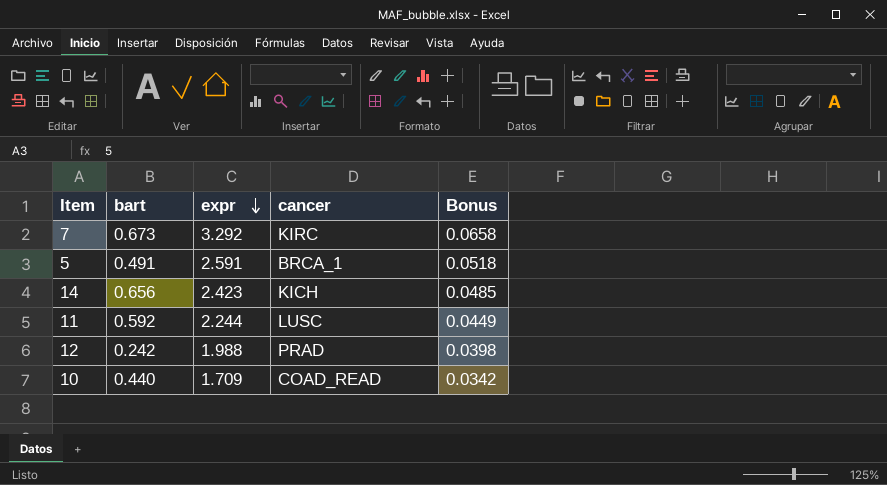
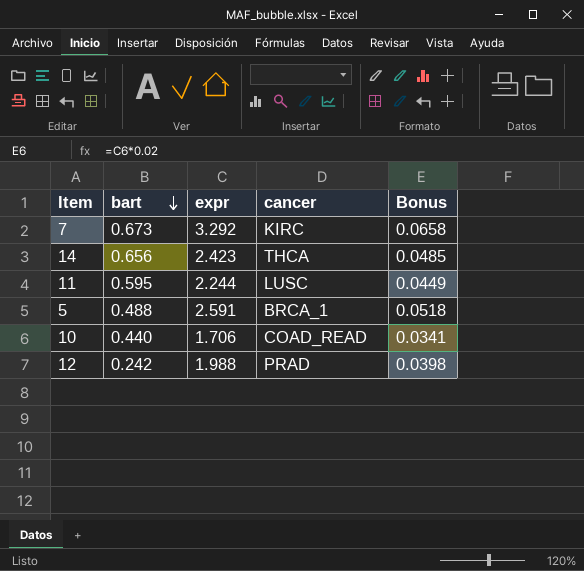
row order: expr descending -> bart descending
14 | cancer: KICH -> THCA
11 | bart: 0.592 -> 0.595
5 | bart: 0.491 -> 0.488
10 | expr: 1.709 -> 1.706
10 | Bonus: 0.0342 -> 0.0341

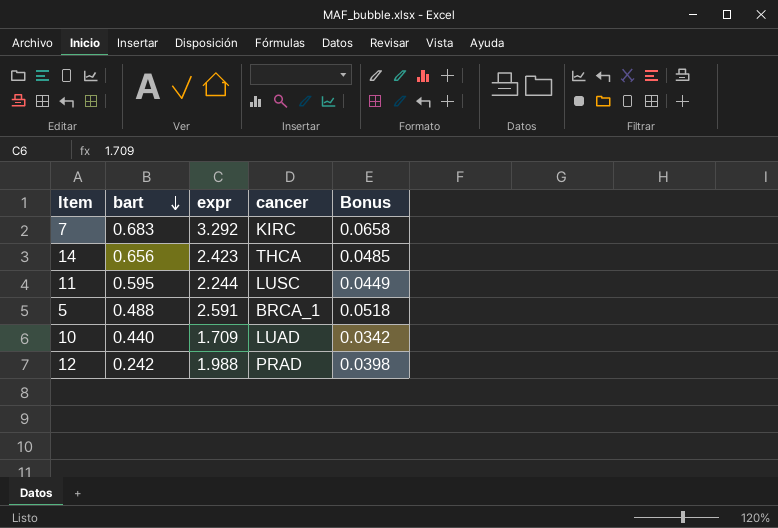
7 | bart: 0.673 -> 0.683
10 | expr: 1.706 -> 1.709
10 | cancer: COAD_READ -> LUAD
10 | Bonus: 0.0341 -> 0.0342

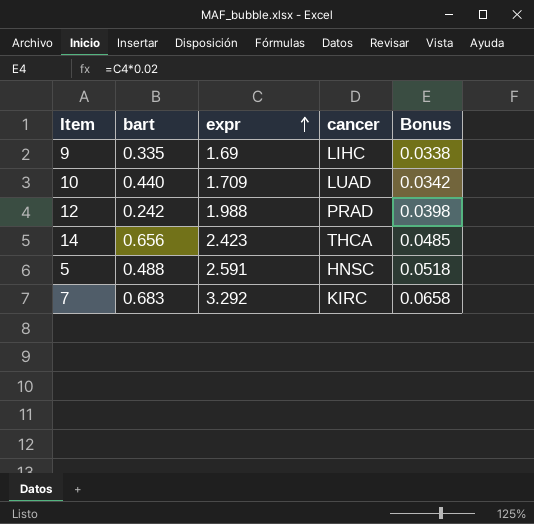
row order: bart descending -> expr ascending
row 11: 0.595 | 2.244 | LUSC | 0.0449 -> none
row 9: none -> 0.335 | 1.69 | LIHC | 0.0338
5 | cancer: BRCA_1 -> HNSC

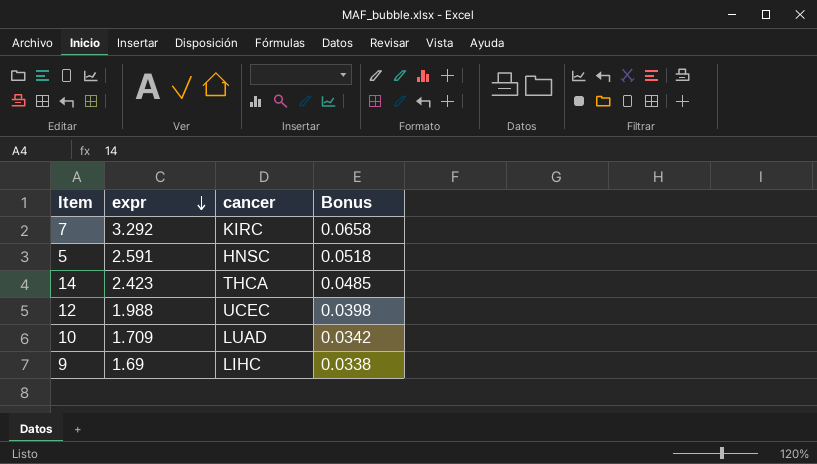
row order: expr ascending -> expr descending
column bart | position: 2 -> none
12 | cancer: PRAD -> UCEC

